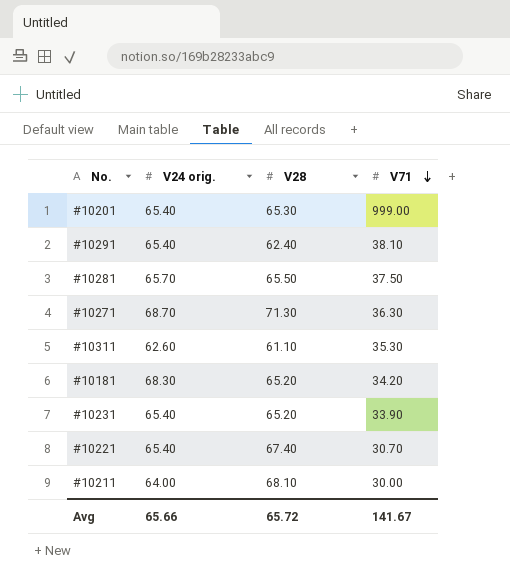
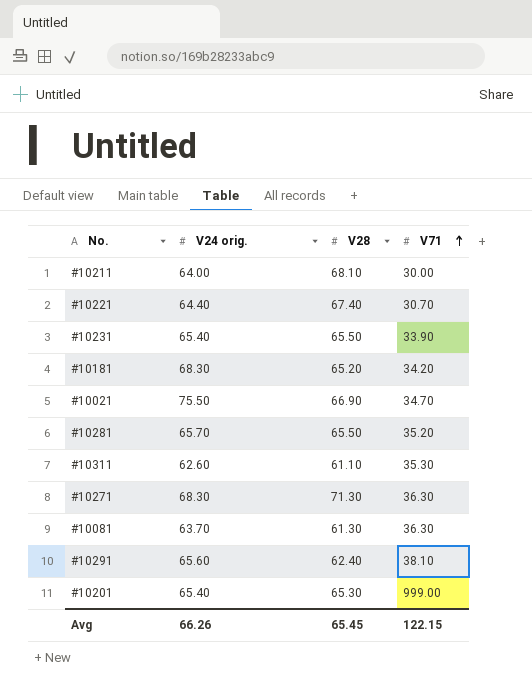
row order: V71 descending -> V71 ascending
#10221 | V24 orig.: 65.40 -> 64.40
#10231 | V28: 65.20 -> 65.50
row #10021: none -> 75.50 | 66.90 | 34.70
#10281 | V71: 37.50 -> 35.20
#10271 | V24 orig.: 68.70 -> 68.30
row #10081: none -> 63.70 | 61.30 | 36.30
#10291 | V24 orig.: 65.40 -> 65.60
Avg | V24 orig.: 65.66 -> 66.26
Avg | V28: 65.72 -> 65.45
Avg | V71: 141.67 -> 122.15

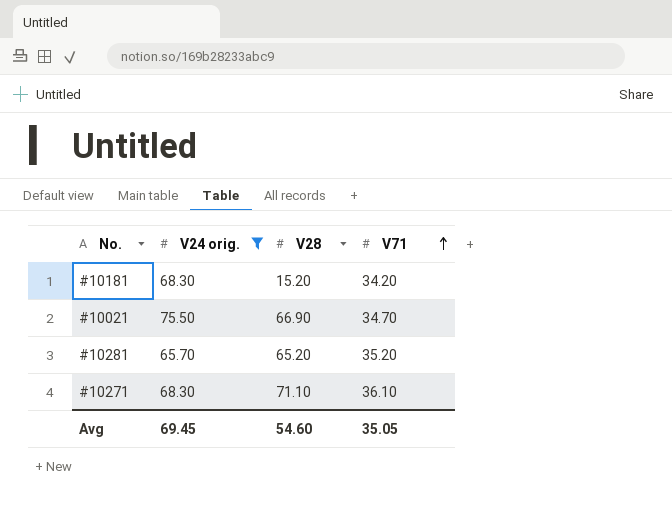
filter: none -> V24 orig. >= 65.70
#10181 | V28: 65.20 -> 15.20
#10281 | V28: 65.50 -> 65.20
#10271 | V28: 71.30 -> 71.10
#10271 | V71: 36.30 -> 36.10
Avg | V24 orig.: 66.26 -> 69.45
Avg | V28: 65.45 -> 54.60
Avg | V71: 122.15 -> 35.05

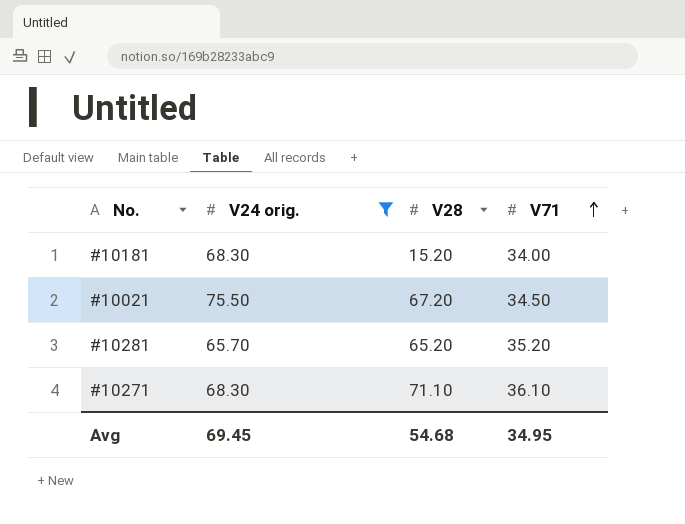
#10181 | V71: 34.20 -> 34.00
#10021 | V28: 66.90 -> 67.20
#10021 | V71: 34.70 -> 34.50
Avg | V28: 54.60 -> 54.68
Avg | V71: 35.05 -> 34.95

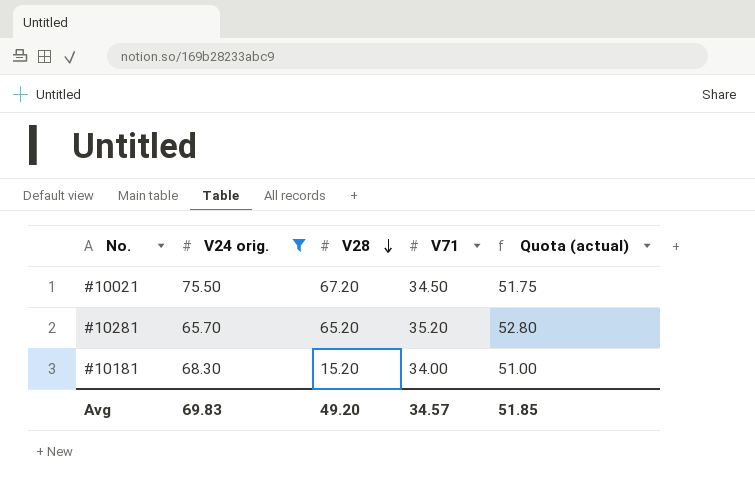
row order: V71 ascending -> V28 descending
column Quota (actual) | formula: none -> [V71] * 1.5
row #10271: 68.30 | 71.10 | 36.10 -> none
Avg | V24 orig.: 69.45 -> 69.83
Avg | V28: 54.68 -> 49.20
Avg | V71: 34.95 -> 34.57

